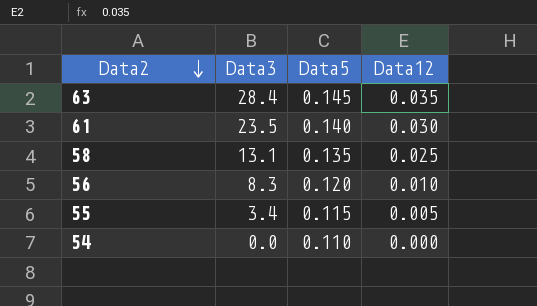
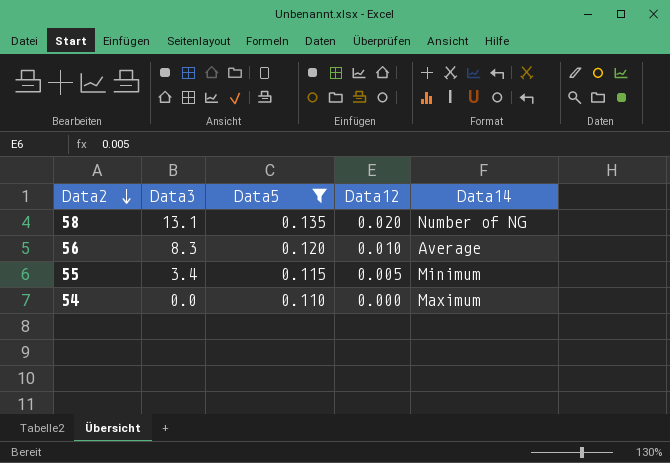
filter: none -> Data5 <= 0.135
column Data14 | position: none -> 5
58 | Data12: 0.025 -> 0.020

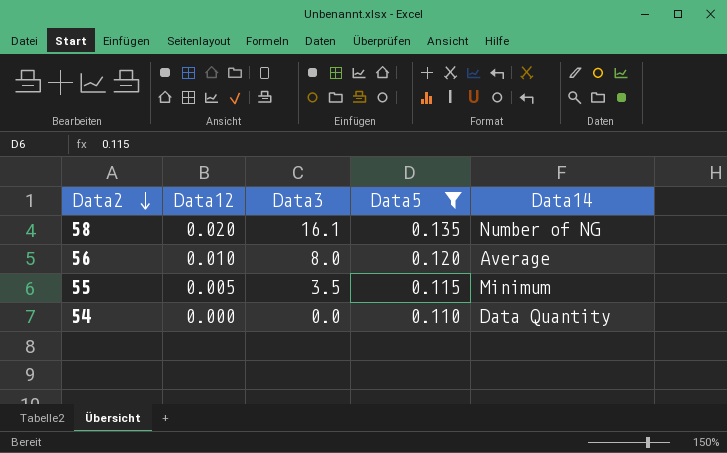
column Data12 | position: 4 -> 2
58 | Data3: 13.1 -> 16.1
56 | Data3: 8.3 -> 8.0
55 | Data3: 3.4 -> 3.5
54 | Data14: Maximum -> Data Quantity

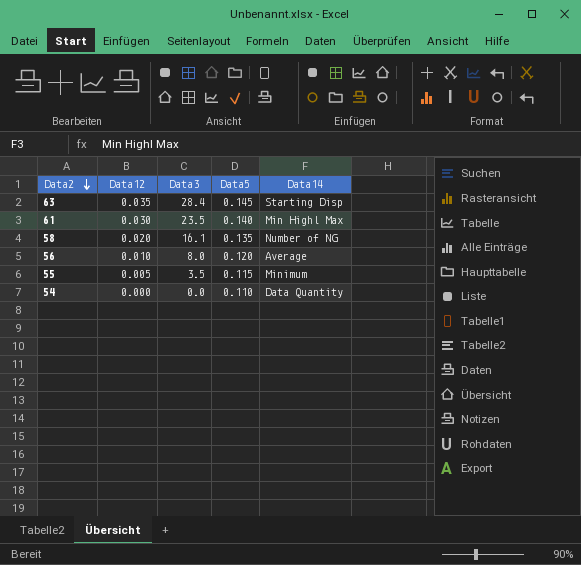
filter: Data5 <= 0.135 -> none

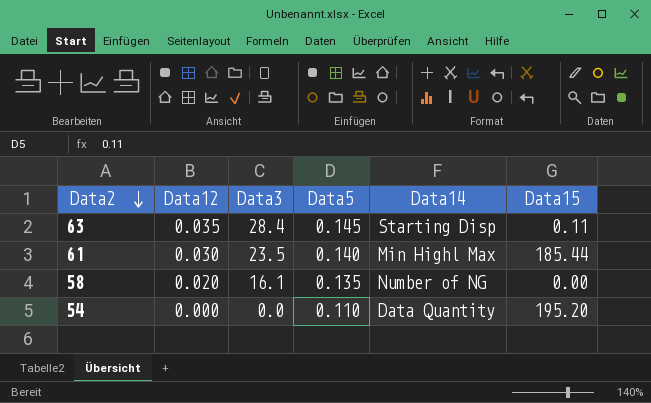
column Data15 | position: none -> 6
row 56: 0.010 | 8.0 | 0.120 | Average -> none
row 55: 0.005 | 3.5 | 0.115 | Minimum -> none

